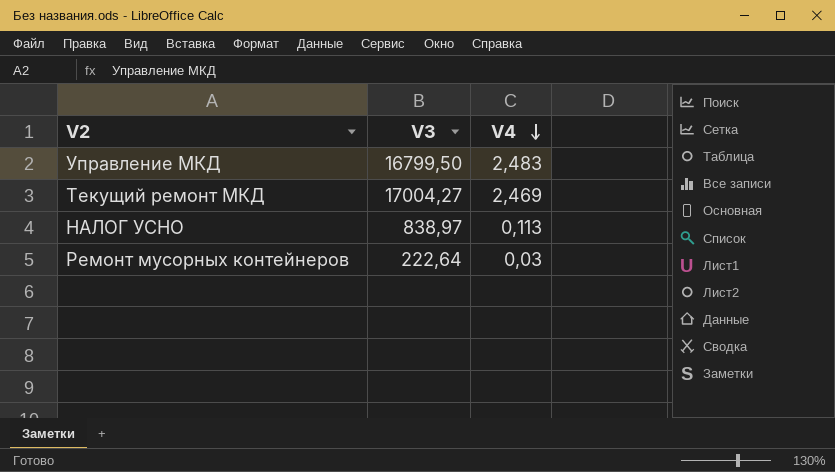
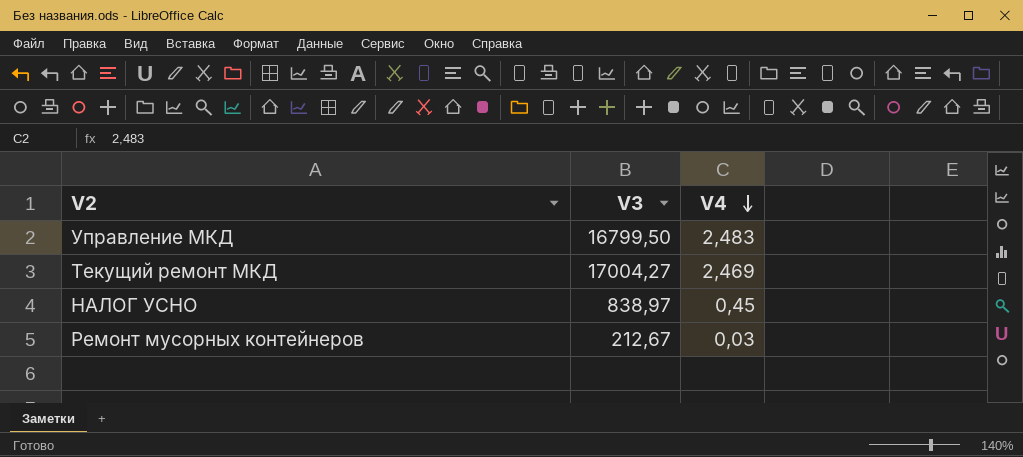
НАЛОГ УСНО | V4: 0,113 -> 0,45
Ремонт мусорных контейнеров | V3: 222,64 -> 212,67

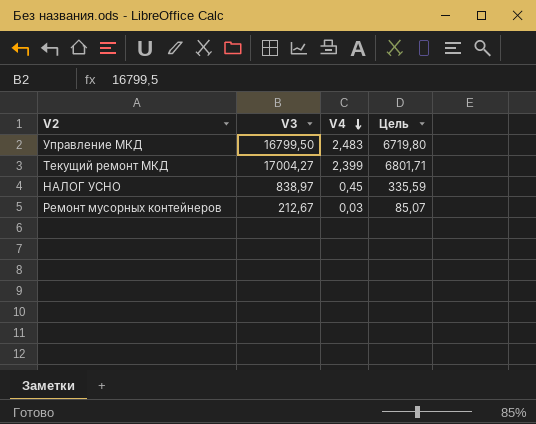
column Цель | formula: none -> [V3] * 0,4
Текущий ремонт МКД | V4: 2,469 -> 2,399

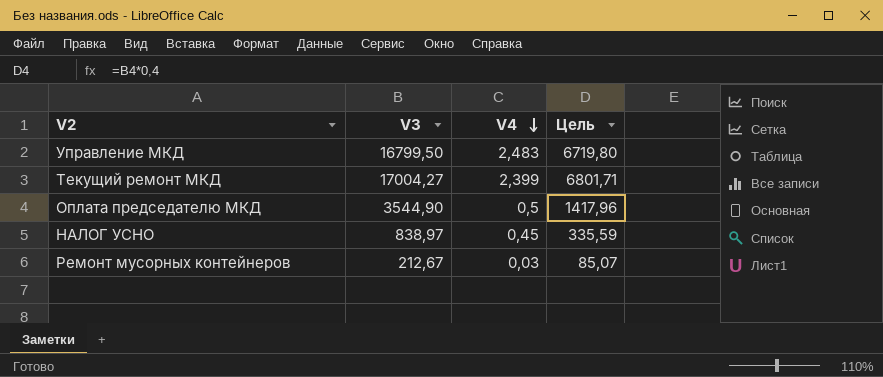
row Оплата председателю МКД: none -> 3544,90 | 0,5 | 1417,96

